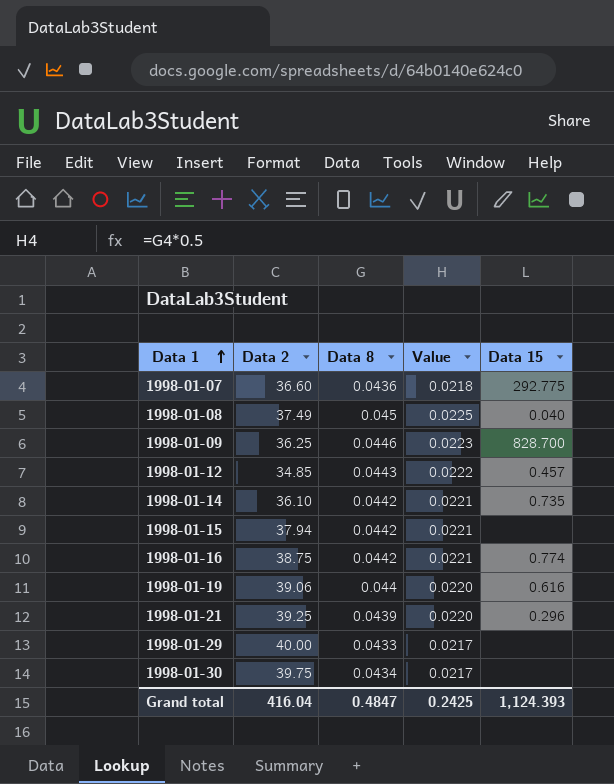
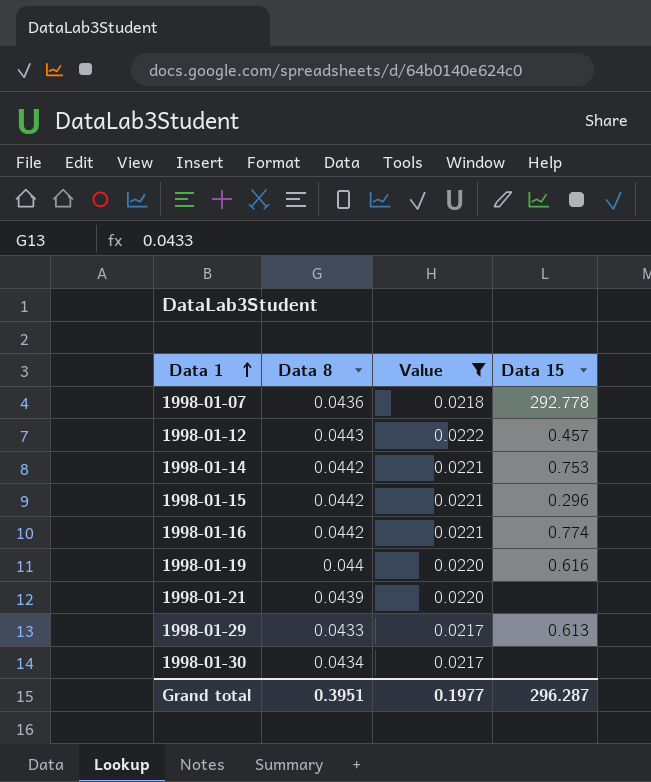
filter: none -> Value <= 0.0222
column Data 2 | position: 2 -> none
1998-01-07 | Data 15: 292.775 -> 292.778
1998-01-14 | Data 15: 0.735 -> 0.753
1998-01-15 | Data 15: none -> 0.296
1998-01-21 | Data 15: 0.296 -> none
1998-01-29 | Data 15: none -> 0.613
Grand total | Data 8: 0.4847 -> 0.3951
Grand total | Value: 0.2425 -> 0.1977
Grand total | Data 15: 1,124.393 -> 296.287

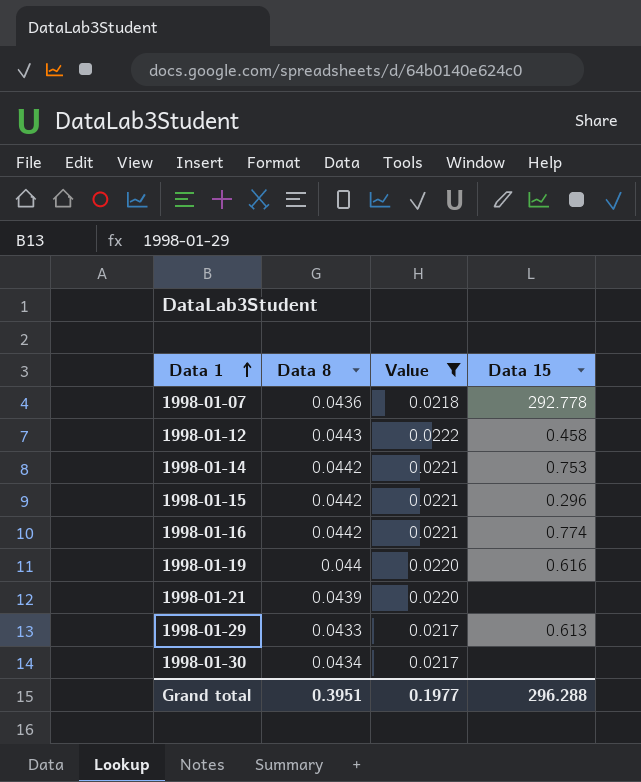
1998-01-12 | Data 15: 0.457 -> 0.458
Grand total | Data 15: 296.287 -> 296.288

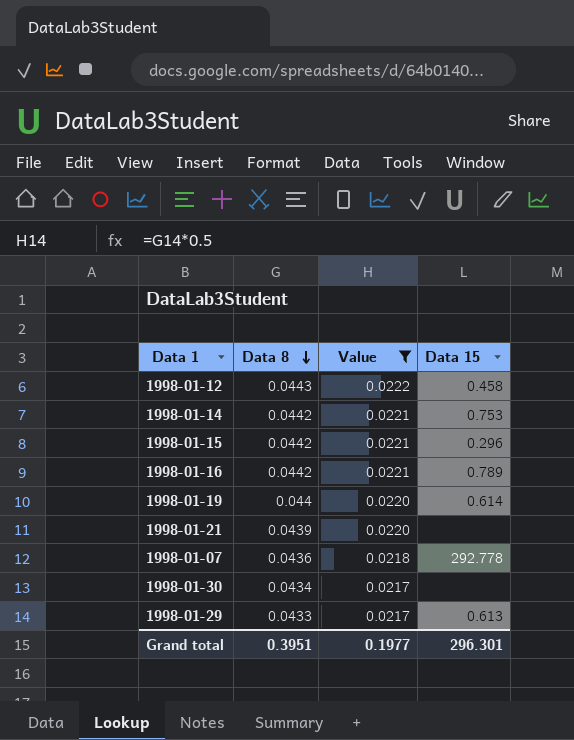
row order: Data 1 ascending -> Data 8 descending
1998-01-16 | Data 15: 0.774 -> 0.789
1998-01-19 | Data 15: 0.616 -> 0.614
Grand total | Data 15: 296.288 -> 296.301

